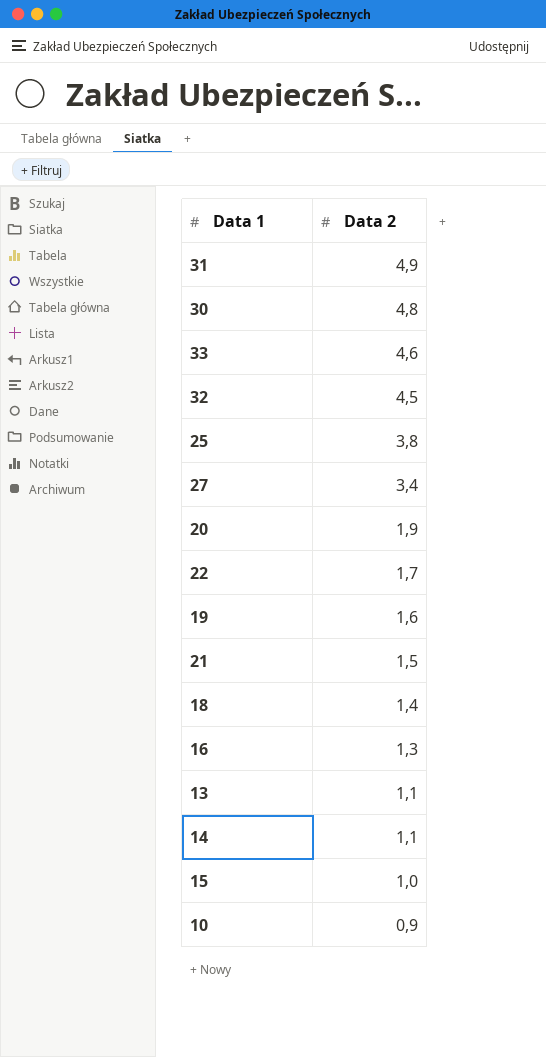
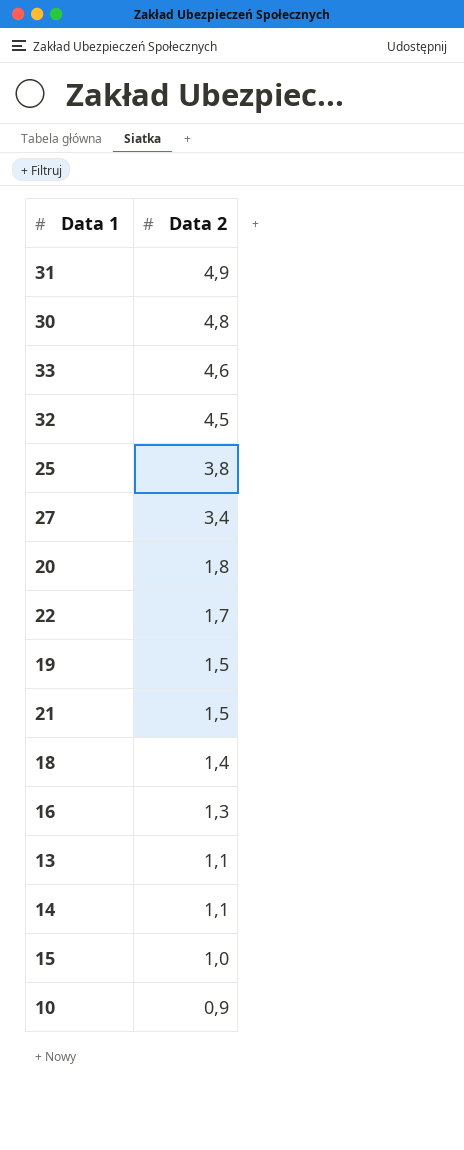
20 | Data 2: 1,9 -> 1,8
19 | Data 2: 1,6 -> 1,5

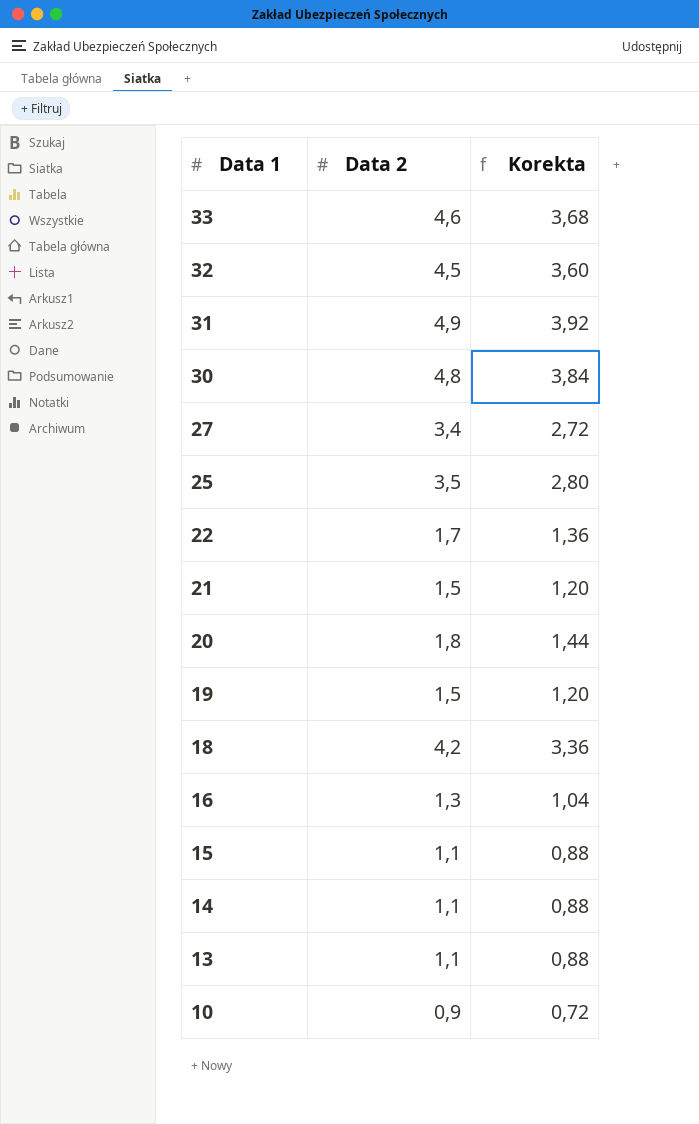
row order: Data 2 descending -> Data 1 descending
column Korekta | formula: none -> [Data 2] * 0,8
25 | Data 2: 3,8 -> 3,5
18 | Data 2: 1,4 -> 4,2
15 | Data 2: 1,0 -> 1,1

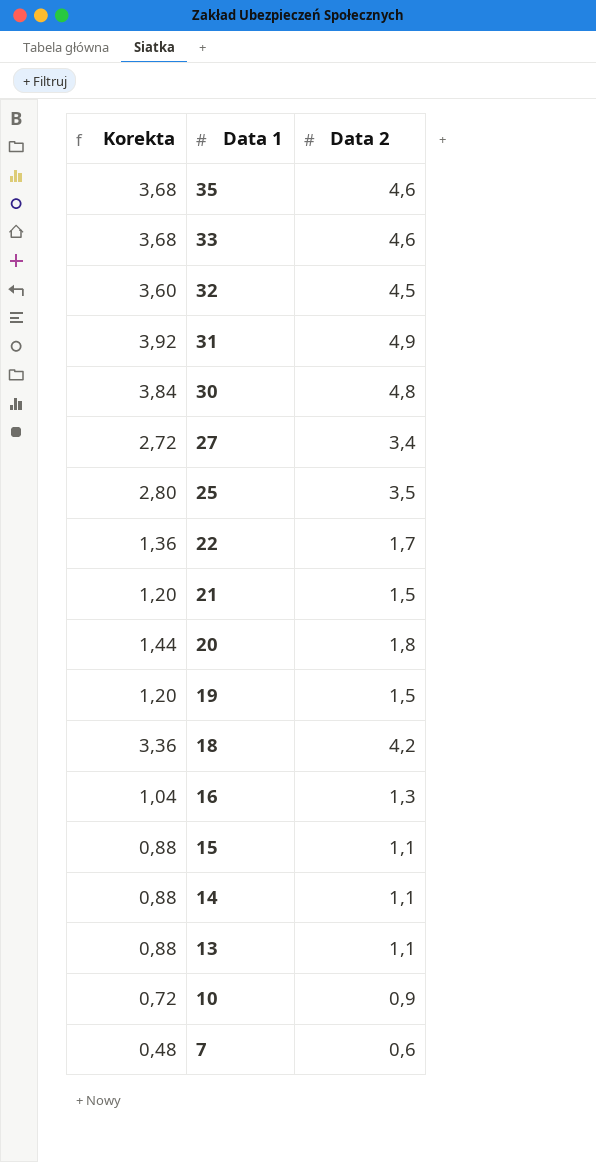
column Korekta | position: 3 -> 1
row 35: none -> 3,68 | 4,6
row 7: none -> 0,48 | 0,6

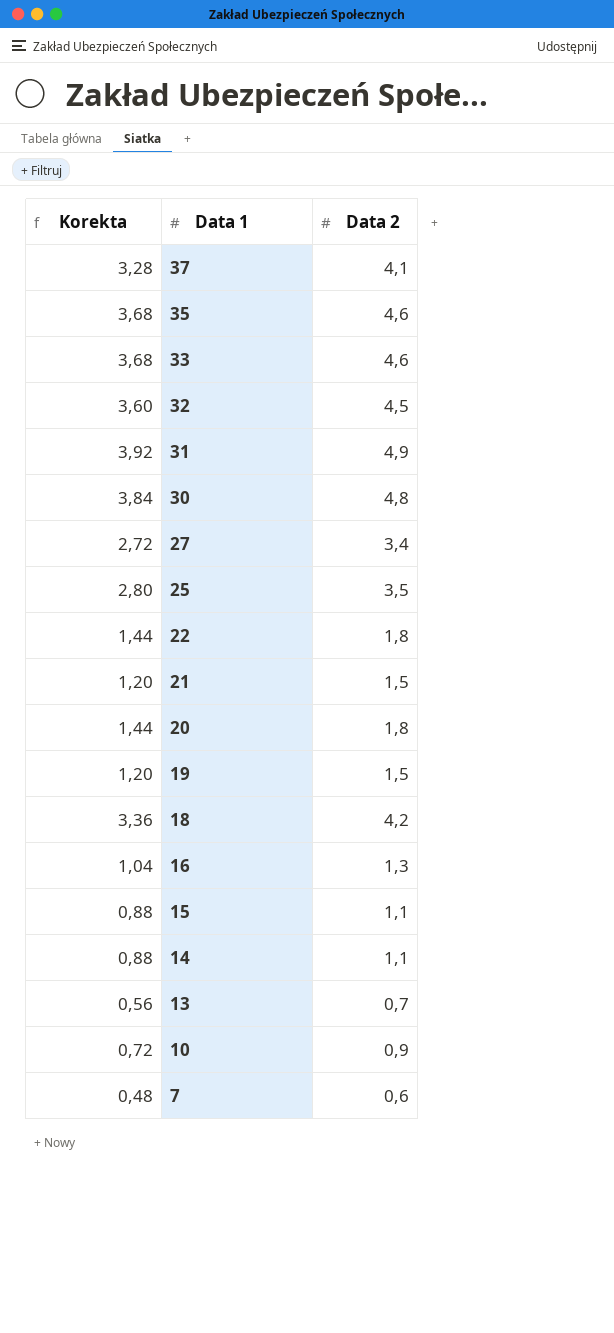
row 37: none -> 3,28 | 4,1
22 | Korekta: 1,36 -> 1,44
22 | Data 2: 1,7 -> 1,8
13 | Korekta: 0,88 -> 0,56
13 | Data 2: 1,1 -> 0,7

